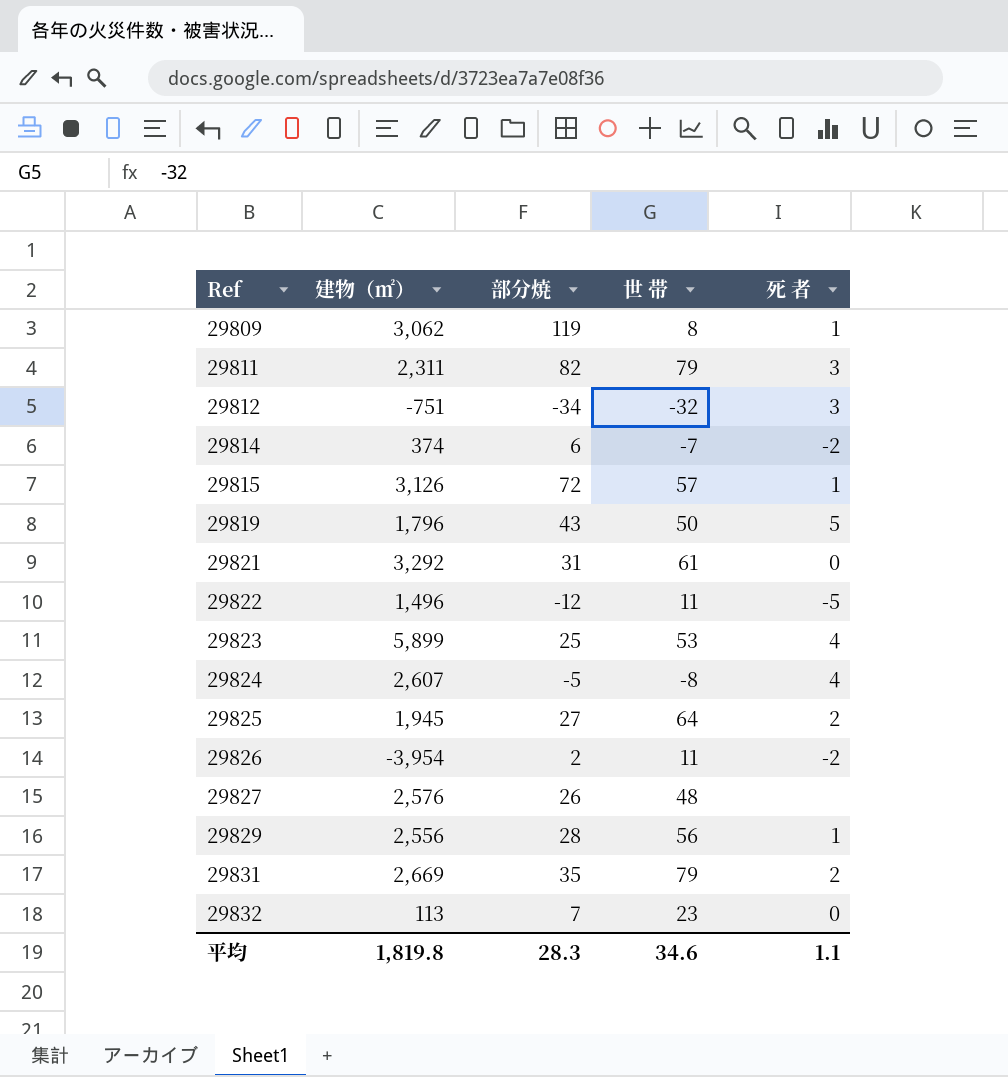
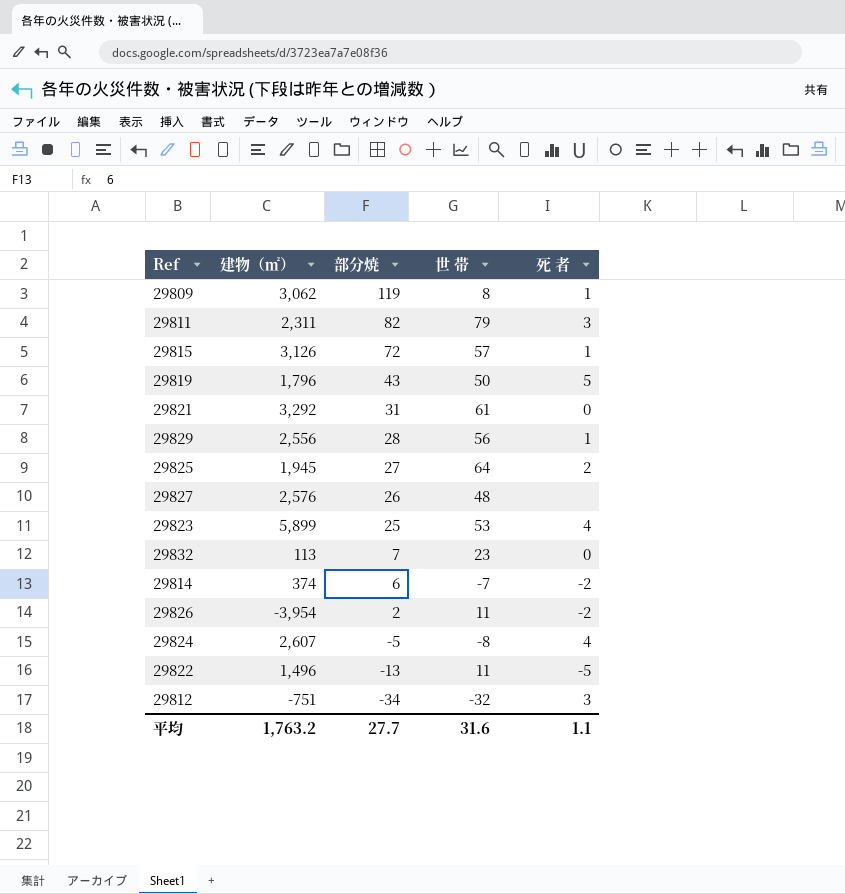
row order: Ref ascending -> 部分焼 descending
row 29831: 2,669 | 35 | 79 | 2 -> none
29822 | 部分焼: -12 -> -13
平均 | 建物（㎡）: 1,819.8 -> 1,763.2
平均 | 部分焼: 28.3 -> 27.7
平均 | 世 帯: 34.6 -> 31.6

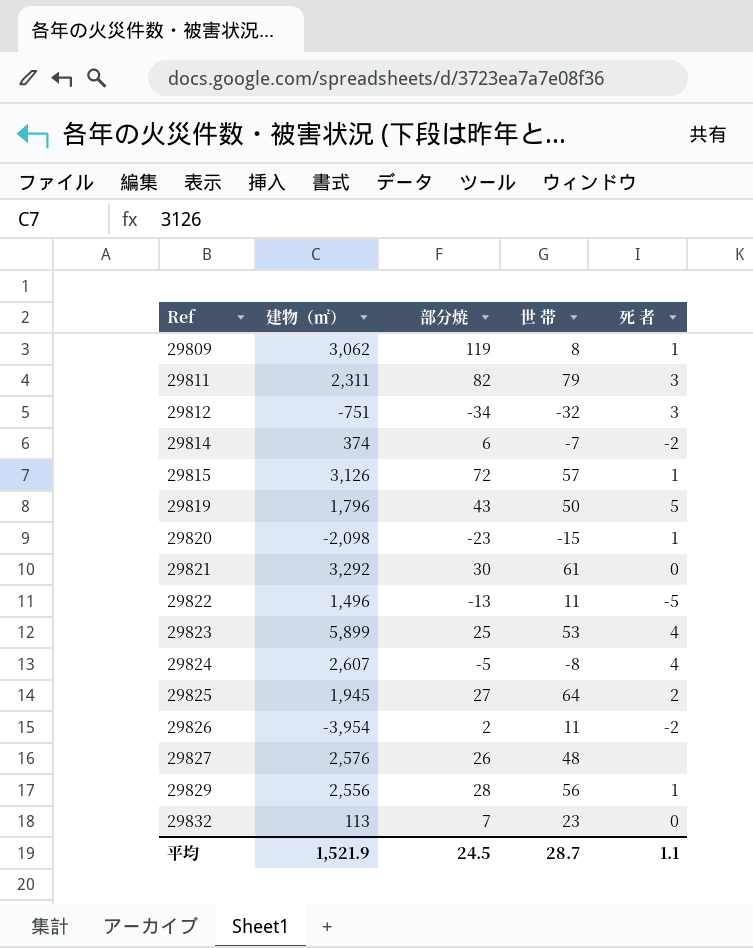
row order: 部分焼 descending -> Ref ascending
row 29820: none -> -2,098 | -23 | -15 | 1
29821 | 部分焼: 31 -> 30
平均 | 建物（㎡）: 1,763.2 -> 1,521.9
平均 | 部分焼: 27.7 -> 24.5
平均 | 世 帯: 31.6 -> 28.7

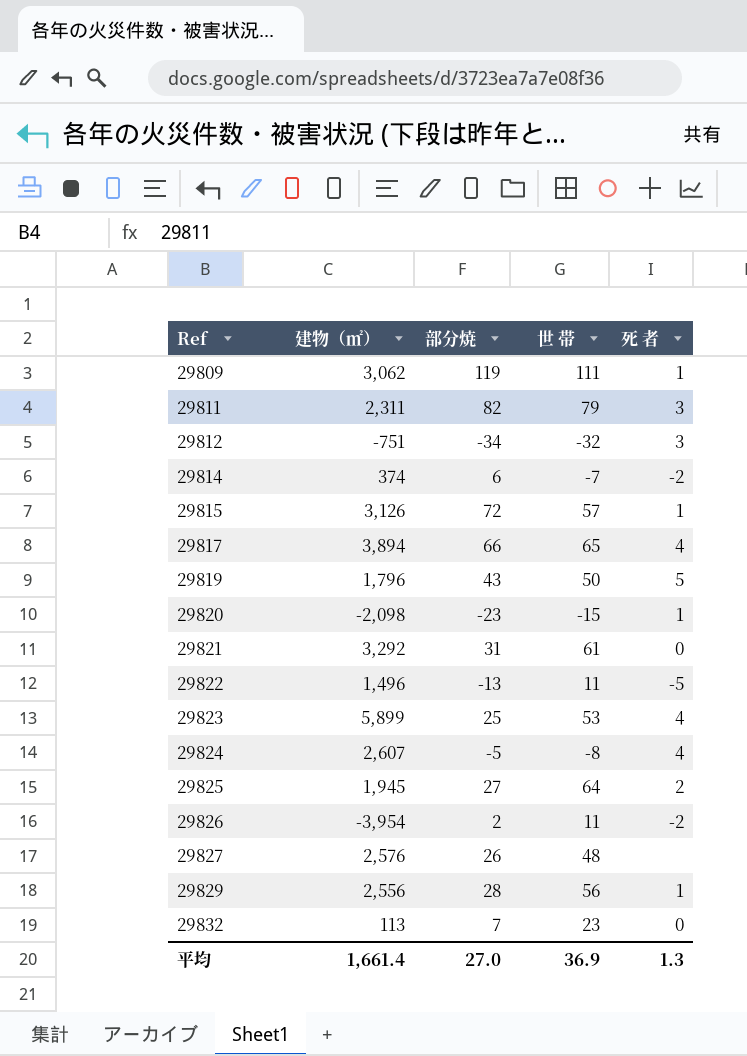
29809 | 世 帯: 8 -> 111
row 29817: none -> 3,894 | 66 | 65 | 4
29821 | 部分焼: 30 -> 31
平均 | 建物（㎡）: 1,521.9 -> 1,661.4
平均 | 部分焼: 24.5 -> 27.0
平均 | 世 帯: 28.7 -> 36.9
平均 | 死 者: 1.1 -> 1.3

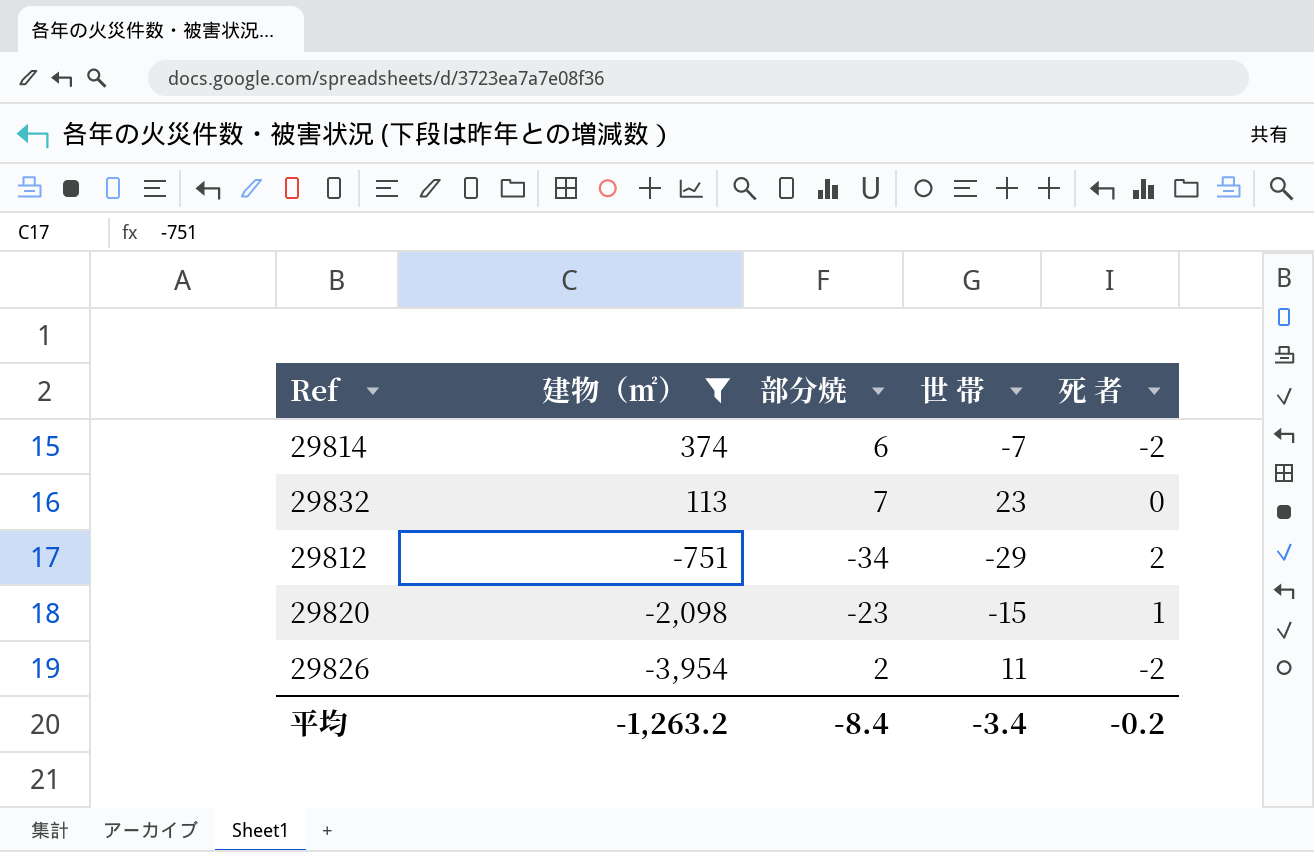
filter: none -> 建物（㎡） <= 374
row order: Ref ascending -> 建物（㎡） descending
29812 | 世 帯: -32 -> -29
29812 | 死 者: 3 -> 2
平均 | 建物（㎡）: 1,661.4 -> -1,263.2
平均 | 部分焼: 27.0 -> -8.4
平均 | 世 帯: 36.9 -> -3.4
平均 | 死 者: 1.3 -> -0.2

